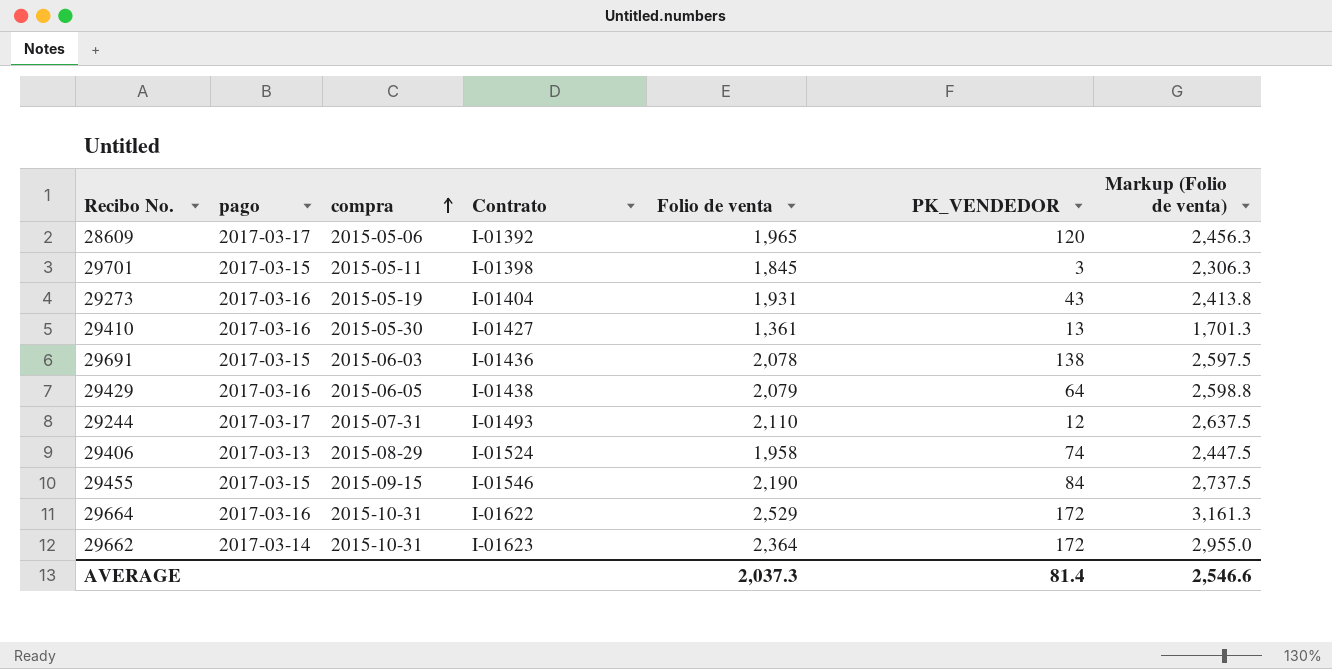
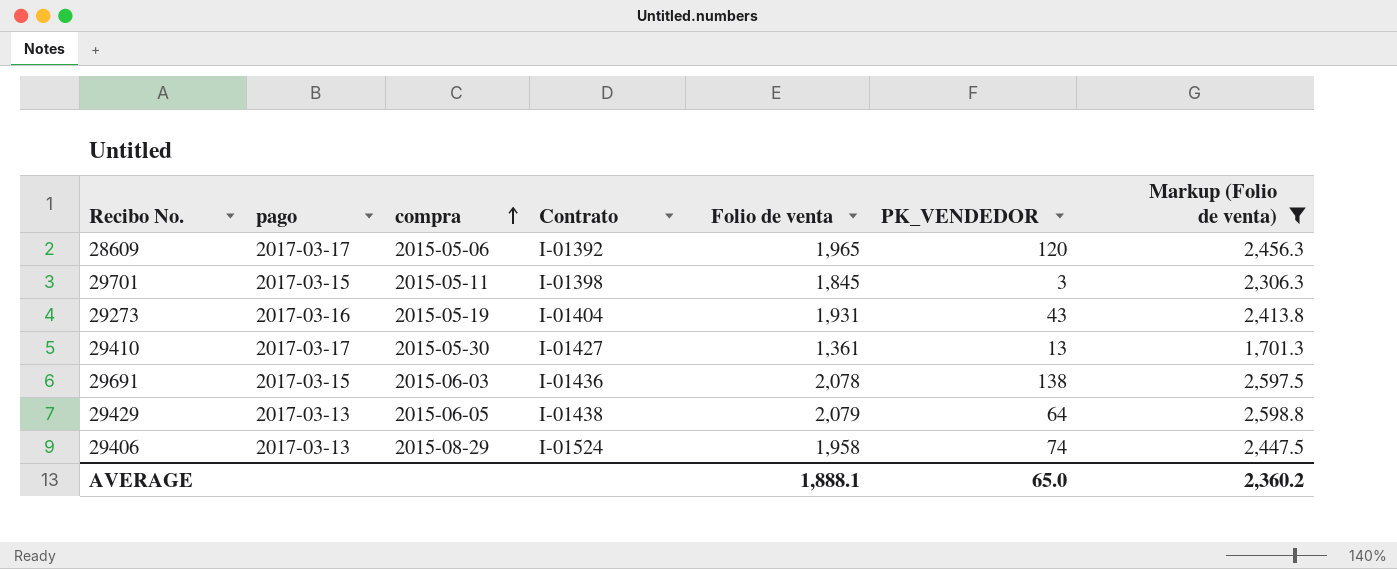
filter: none -> Markup (Folio de venta) <= 2,598.8
29410 | pago: 2017-03-16 -> 2017-03-17
29429 | pago: 2017-03-16 -> 2017-03-13
AVERAGE | Folio de venta: 2,037.3 -> 1,888.1
AVERAGE | PK_VENDEDOR: 81.4 -> 65.0
AVERAGE | Markup (Folio de venta): 2,546.6 -> 2,360.2

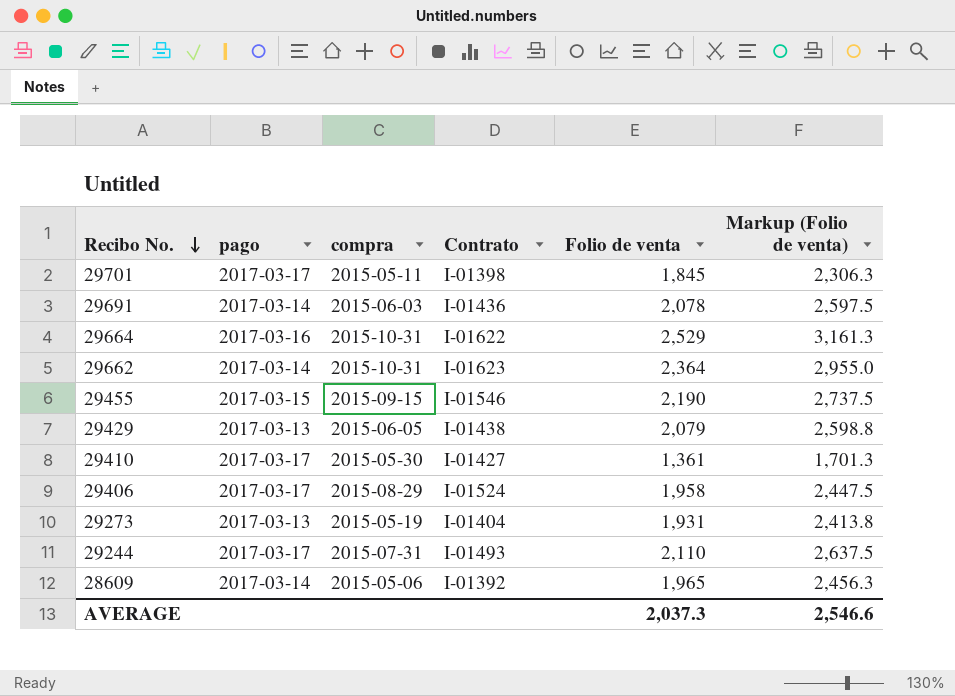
filter: Markup (Folio de venta) <= 2,598.8 -> none
row order: compra ascending -> Recibo No. descending
column PK_VENDEDOR | position: 6 -> none
29701 | pago: 2017-03-15 -> 2017-03-17
29691 | pago: 2017-03-15 -> 2017-03-14
29406 | pago: 2017-03-13 -> 2017-03-17
29273 | pago: 2017-03-16 -> 2017-03-13
28609 | pago: 2017-03-17 -> 2017-03-14
AVERAGE | Folio de venta: 1,888.1 -> 2,037.3
AVERAGE | Markup (Folio de venta): 2,360.2 -> 2,546.6

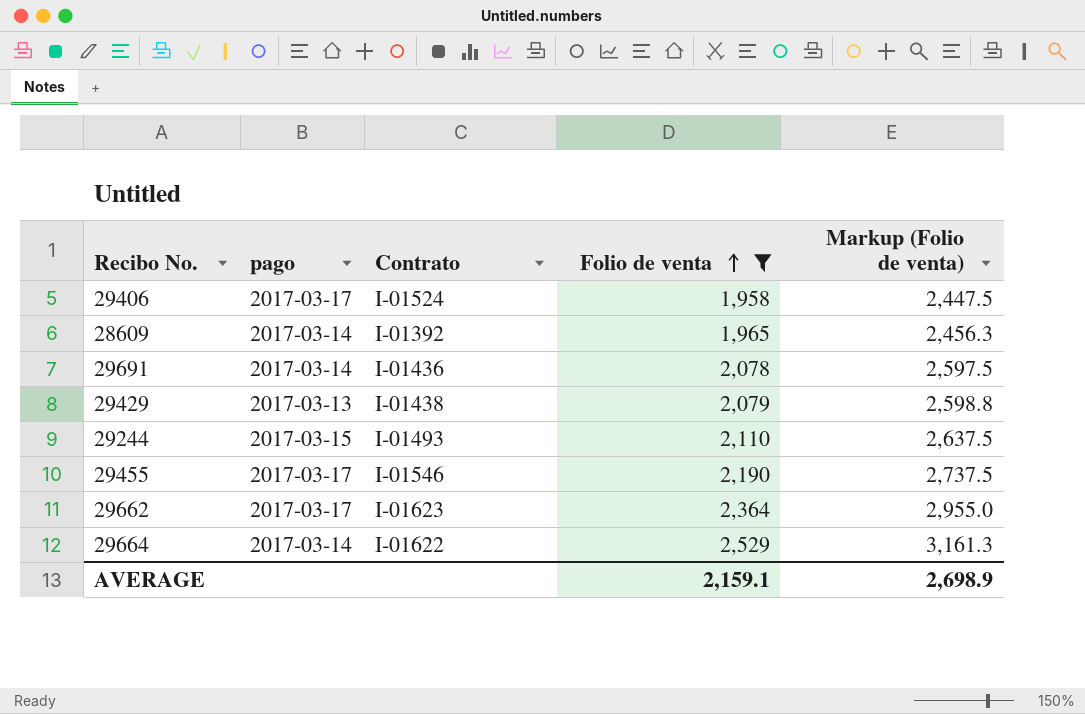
filter: none -> Folio de venta >= 1,958
row order: Recibo No. descending -> Folio de venta ascending
column compra | position: 3 -> none
29244 | pago: 2017-03-17 -> 2017-03-15
29455 | pago: 2017-03-15 -> 2017-03-17
29662 | pago: 2017-03-14 -> 2017-03-17
29664 | pago: 2017-03-16 -> 2017-03-14
AVERAGE | Folio de venta: 2,037.3 -> 2,159.1
AVERAGE | Markup (Folio de venta): 2,546.6 -> 2,698.9

